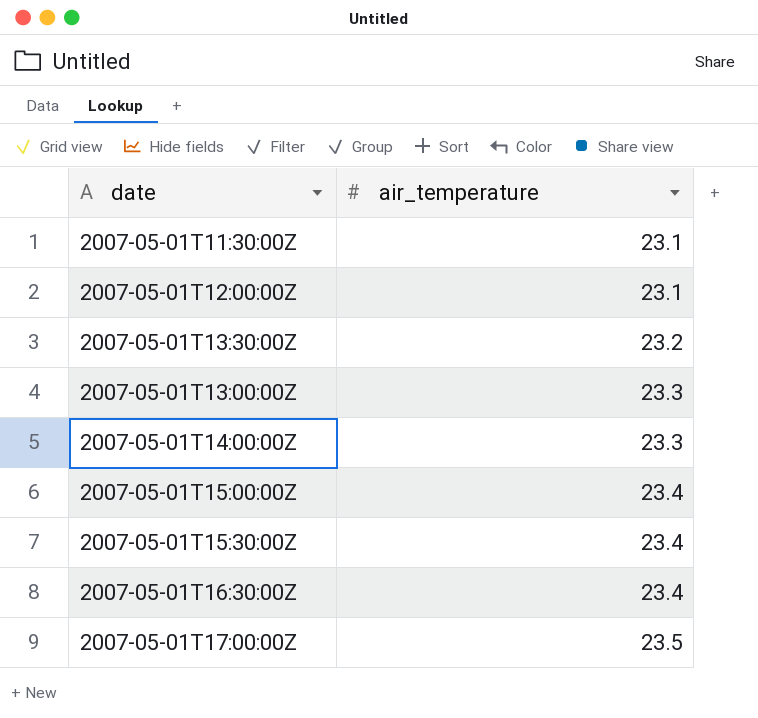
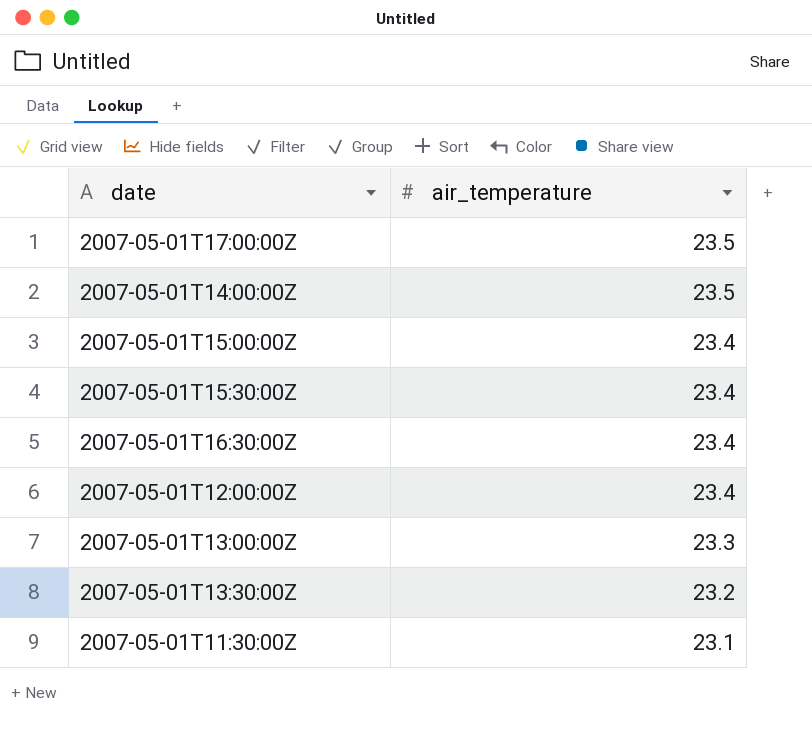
row order: air_temperature ascending -> air_temperature descending
2007-05-01T14:00:00Z | air_temperature: 23.3 -> 23.5
2007-05-01T12:00:00Z | air_temperature: 23.1 -> 23.4

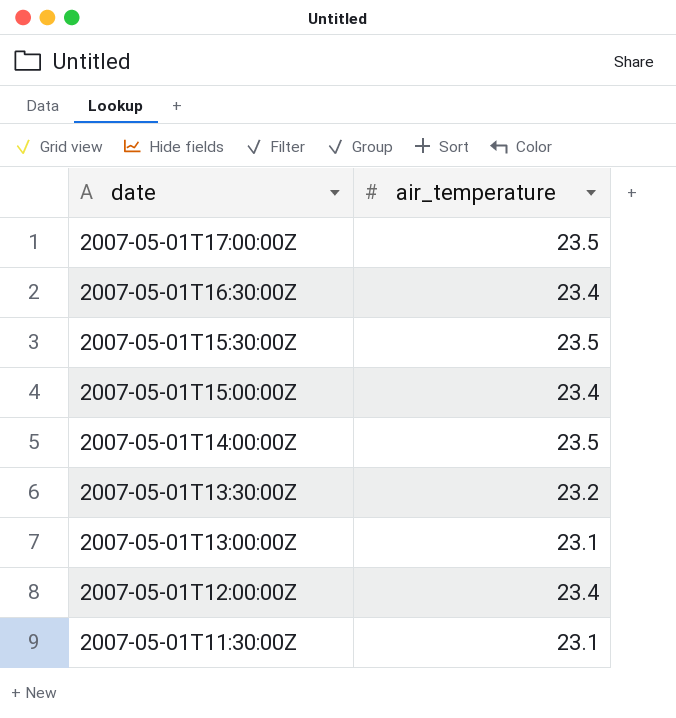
row order: air_temperature descending -> date descending
2007-05-01T15:30:00Z | air_temperature: 23.4 -> 23.5
2007-05-01T13:00:00Z | air_temperature: 23.3 -> 23.1

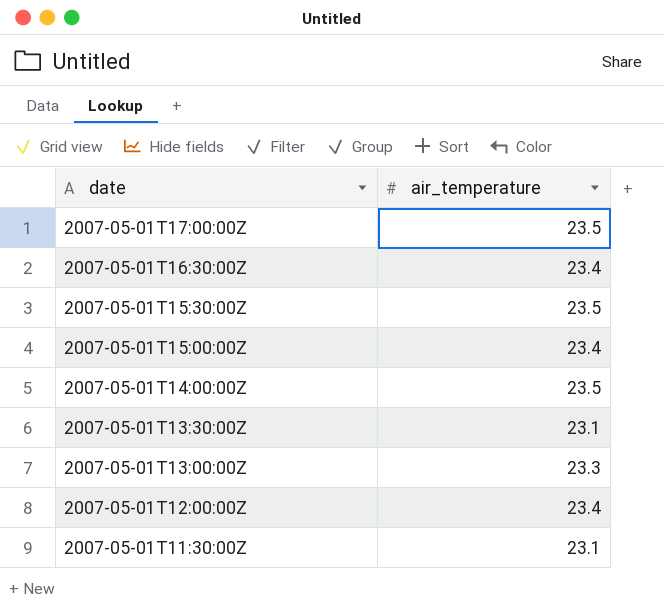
2007-05-01T13:30:00Z | air_temperature: 23.2 -> 23.1
2007-05-01T13:00:00Z | air_temperature: 23.1 -> 23.3

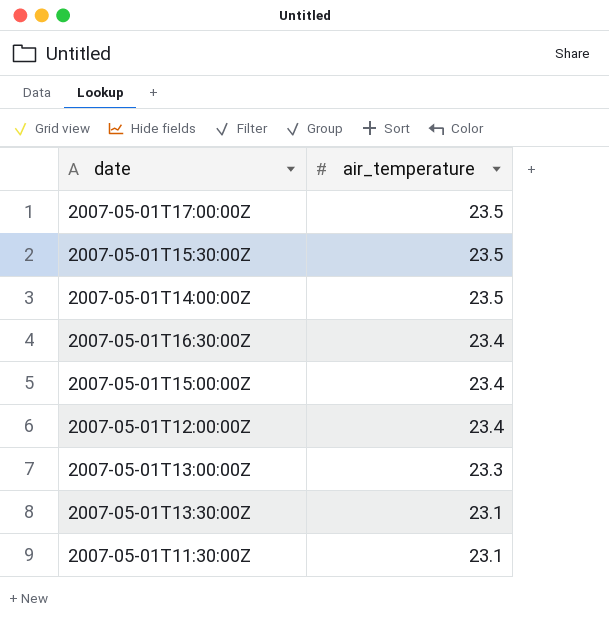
row order: date descending -> air_temperature descending

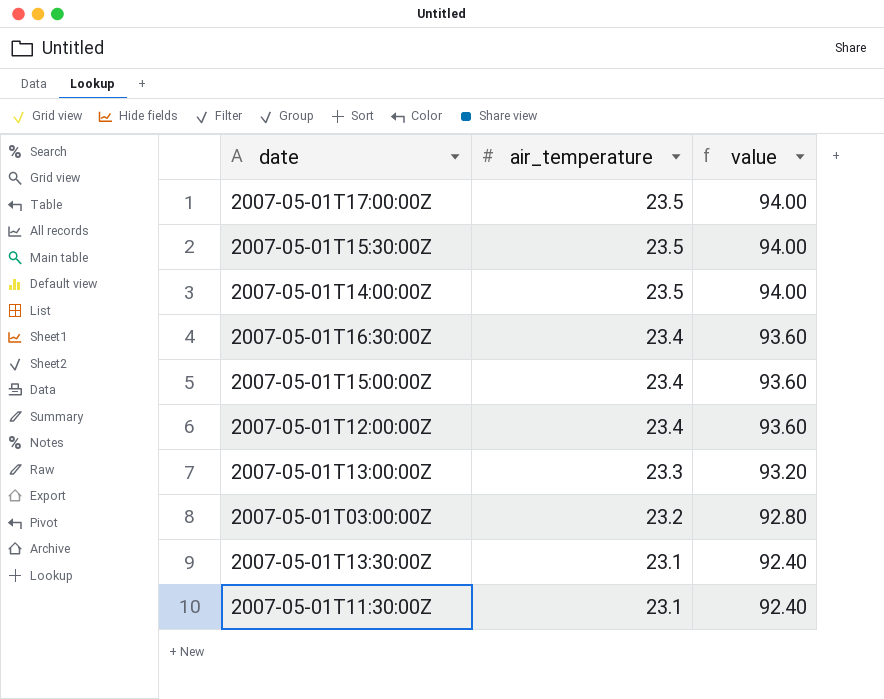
column value | formula: none -> [air_temperature] * 4
row 2007-05-01T03:00:00Z: none -> 23.2 | 92.80

